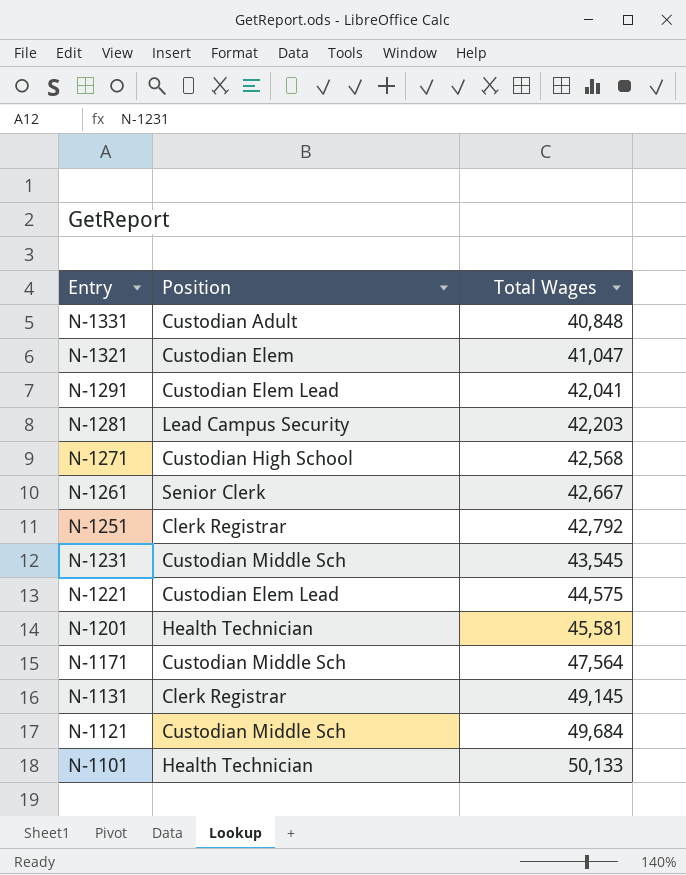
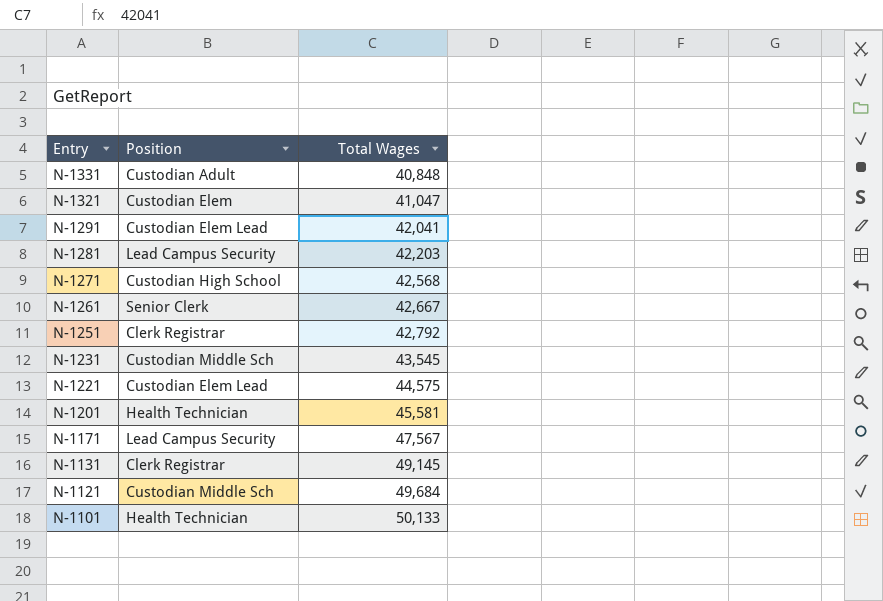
N-1171 | Position: Custodian Middle Sch -> Lead Campus Security
N-1171 | Total Wages: 47,564 -> 47,567

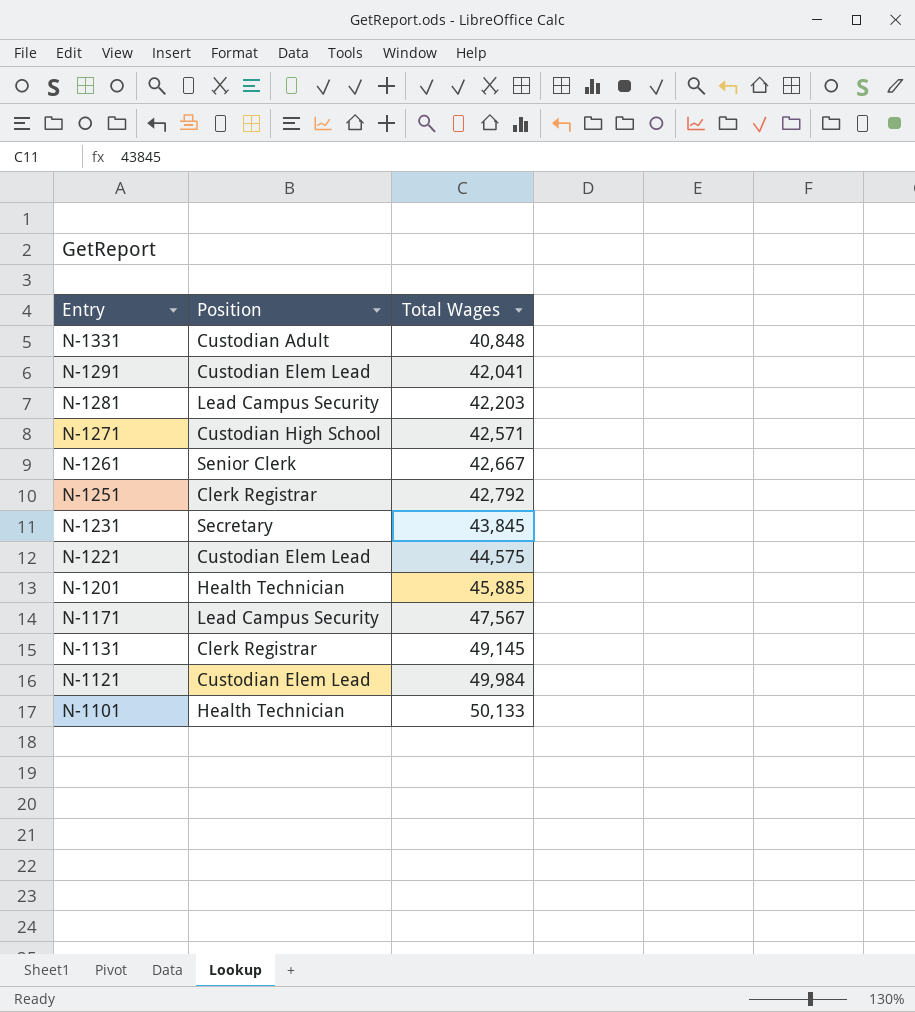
row N-1321: Custodian Elem | 41,047 -> none
N-1271 | Total Wages: 42,568 -> 42,571
N-1231 | Position: Custodian Middle Sch -> Secretary
N-1231 | Total Wages: 43,545 -> 43,845
N-1201 | Total Wages: 45,581 -> 45,885
N-1121 | Position: Custodian Middle Sch -> Custodian Elem Lead
N-1121 | Total Wages: 49,684 -> 49,984

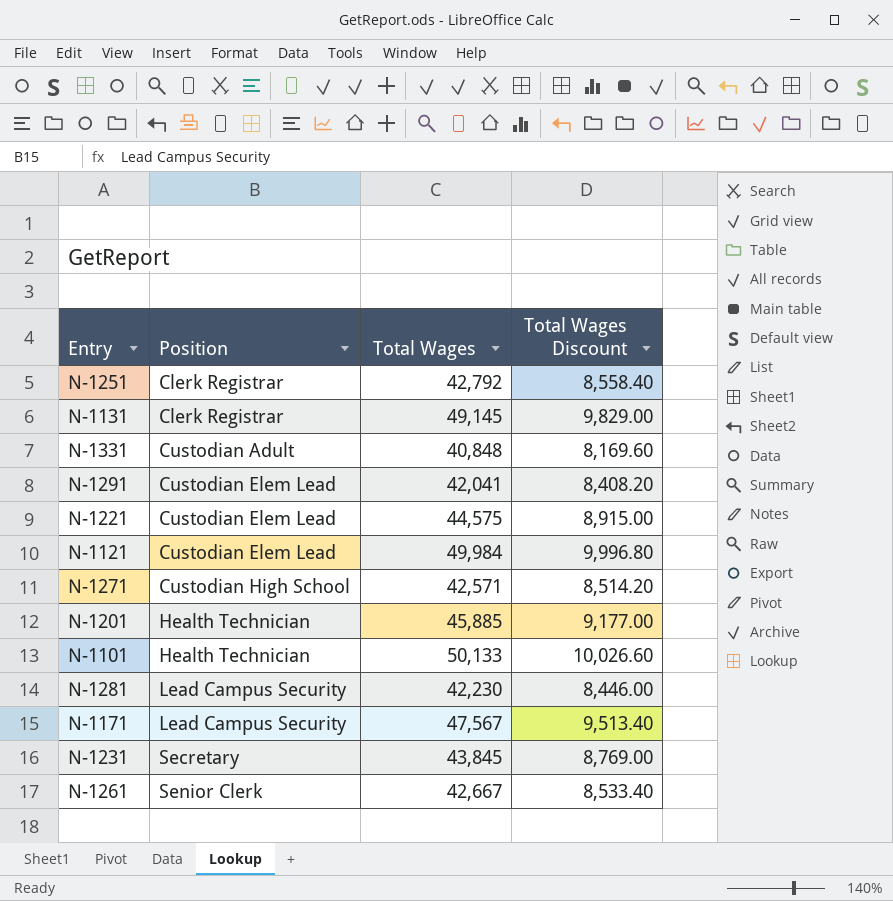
row order: Entry descending -> Position ascending
column Total Wages Discount | formula: none -> [Total Wages] * 0.2
N-1281 | Total Wages: 42,203 -> 42,230

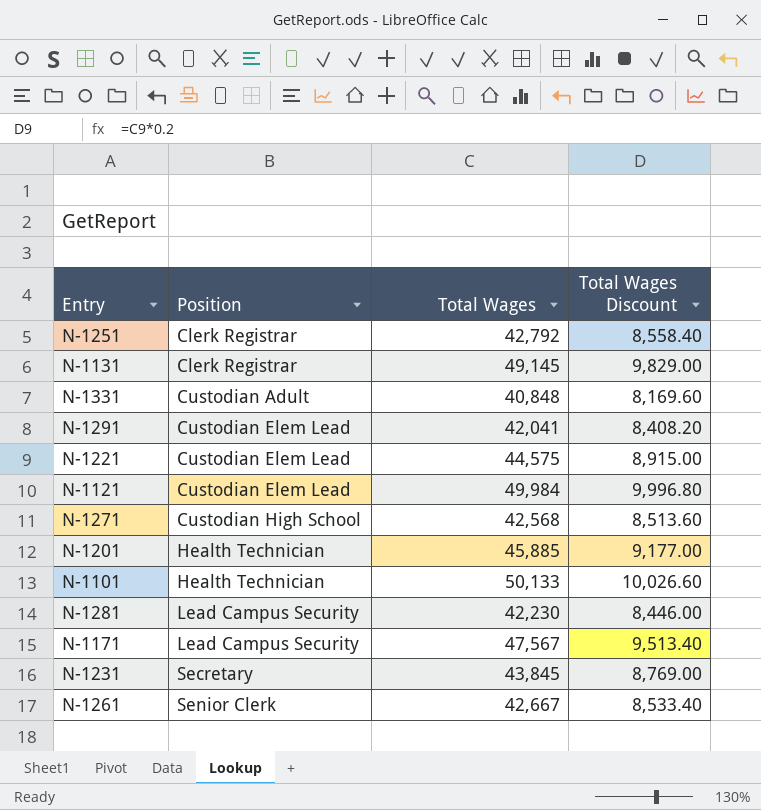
N-1271 | Total Wages: 42,571 -> 42,568
N-1271 | Total Wages Discount: 8,514.20 -> 8,513.60

